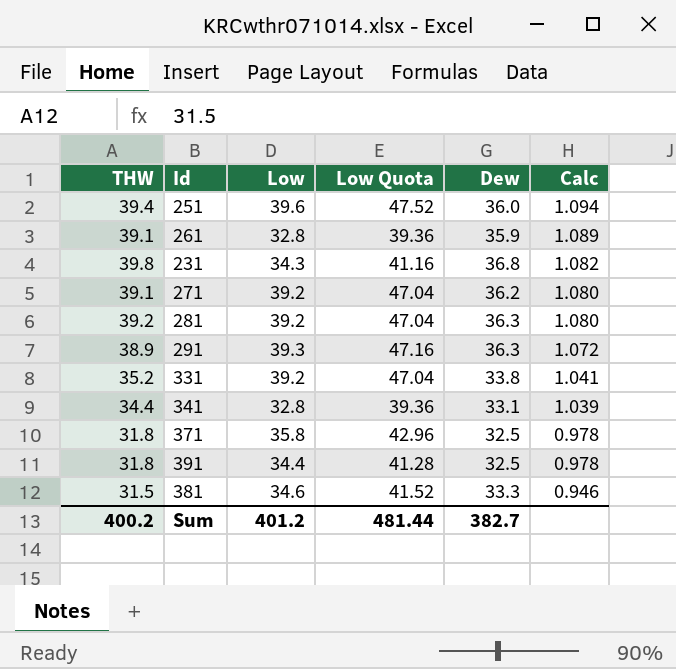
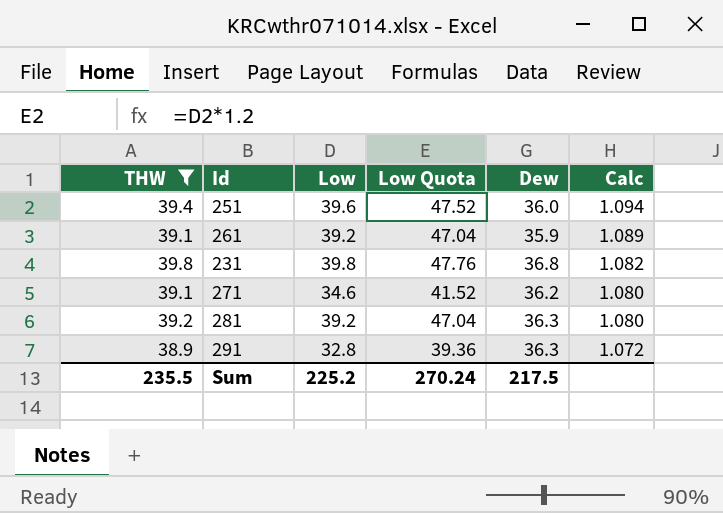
filter: none -> THW >= 38.9
261 | Low: 32.8 -> 39.2
261 | Low Quota: 39.36 -> 47.04
231 | Low: 34.3 -> 39.8
231 | Low Quota: 41.16 -> 47.76
271 | Low: 39.2 -> 34.6
271 | Low Quota: 47.04 -> 41.52
291 | Low: 39.3 -> 32.8
291 | Low Quota: 47.16 -> 39.36
Sum | THW: 400.2 -> 235.5
Sum | Low: 401.2 -> 225.2
Sum | Low Quota: 481.44 -> 270.24
Sum | Dew: 382.7 -> 217.5

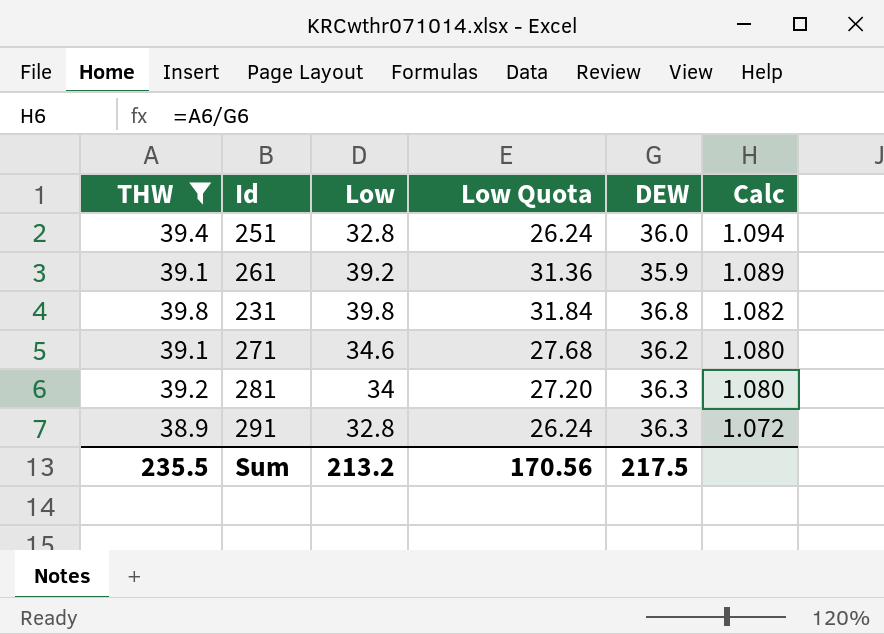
column Low Quota | formula: [Low] * 1.2 -> [Low] * 0.8
column name: Dew -> DEW
251 | Low: 39.6 -> 32.8
281 | Low: 39.2 -> 34
Sum | Low: 225.2 -> 213.2
Sum | Low Quota: 270.24 -> 170.56

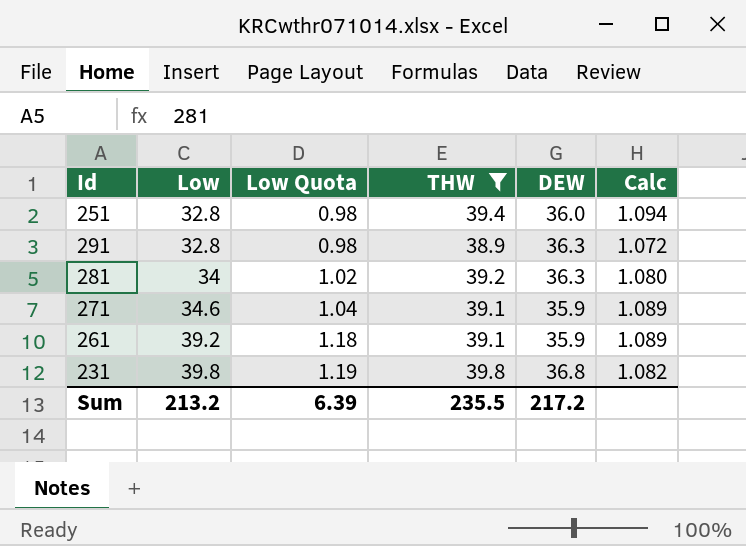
row order: Calc descending -> Low ascending
column Low Quota | formula: [Low] * 0.8 -> [Low] * 0.03
column THW | position: 1 -> 4
271 | DEW: 36.2 -> 35.9
271 | Calc: 1.080 -> 1.089
Sum | Low Quota: 170.56 -> 6.39
Sum | DEW: 217.5 -> 217.2

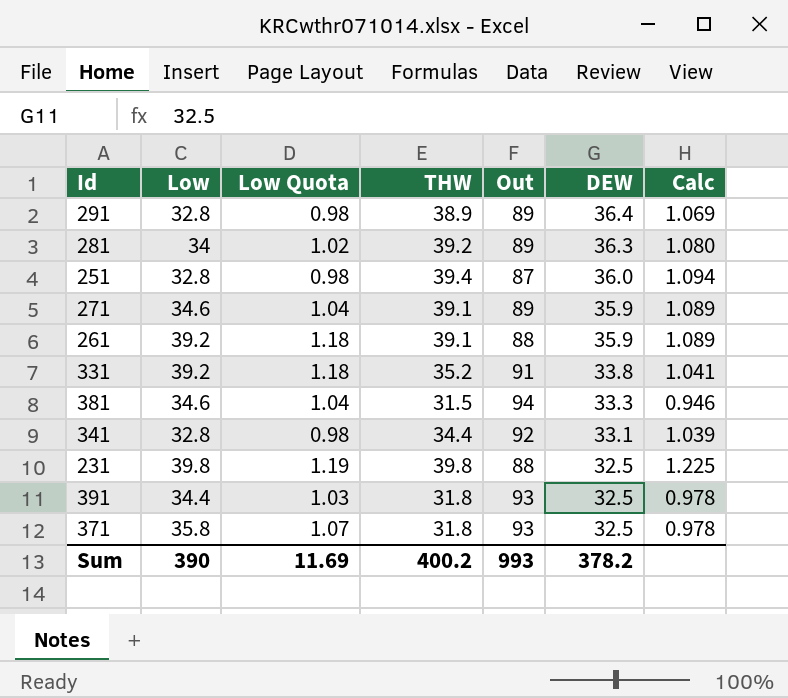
filter: THW >= 38.9 -> none
row order: Low ascending -> DEW descending
column Out | position: none -> 5
291 | DEW: 36.3 -> 36.4
291 | Calc: 1.072 -> 1.069
231 | DEW: 36.8 -> 32.5
231 | Calc: 1.082 -> 1.225
Sum | Low: 213.2 -> 390
Sum | Low Quota: 6.39 -> 11.69
Sum | THW: 235.5 -> 400.2
Sum | DEW: 217.2 -> 378.2

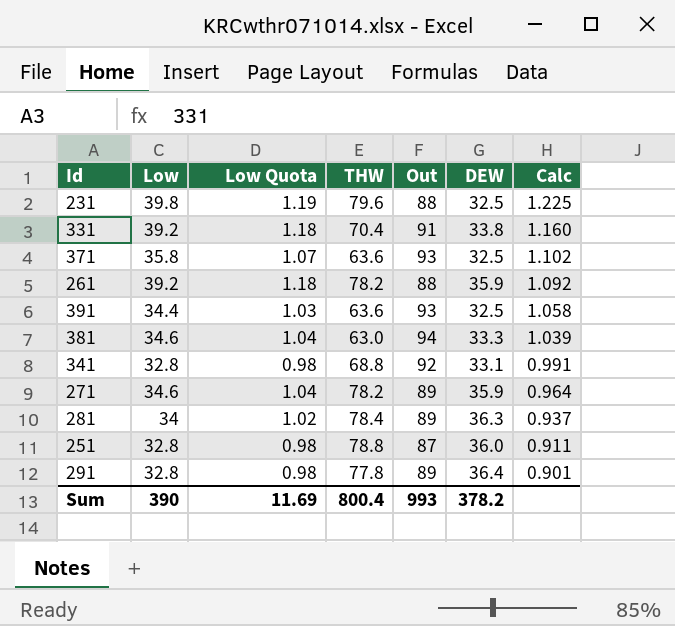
row order: DEW descending -> Calc descending
column Calc | formula: [THW] / [DEW] -> [Low] / [DEW]
231 | THW: 39.8 -> 79.6
331 | THW: 35.2 -> 70.4
371 | THW: 31.8 -> 63.6
261 | THW: 39.1 -> 78.2
391 | THW: 31.8 -> 63.6
381 | THW: 31.5 -> 63.0
341 | THW: 34.4 -> 68.8
271 | THW: 39.1 -> 78.2
281 | THW: 39.2 -> 78.4
251 | THW: 39.4 -> 78.8
291 | THW: 38.9 -> 77.8
Sum | THW: 400.2 -> 800.4

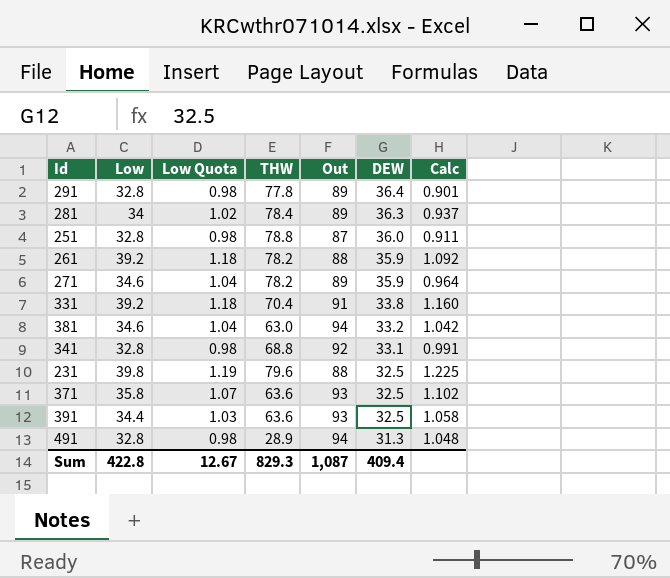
row order: Calc descending -> DEW descending
381 | DEW: 33.3 -> 33.2
381 | Calc: 1.039 -> 1.042
row 491: none -> 32.8 | 0.98 | 28.9 | 94 | 31.3 | 1.048
Sum | Low: 390 -> 422.8
Sum | Low Quota: 11.69 -> 12.67
Sum | THW: 800.4 -> 829.3
Sum | Out: 993 -> 1,087
Sum | DEW: 378.2 -> 409.4

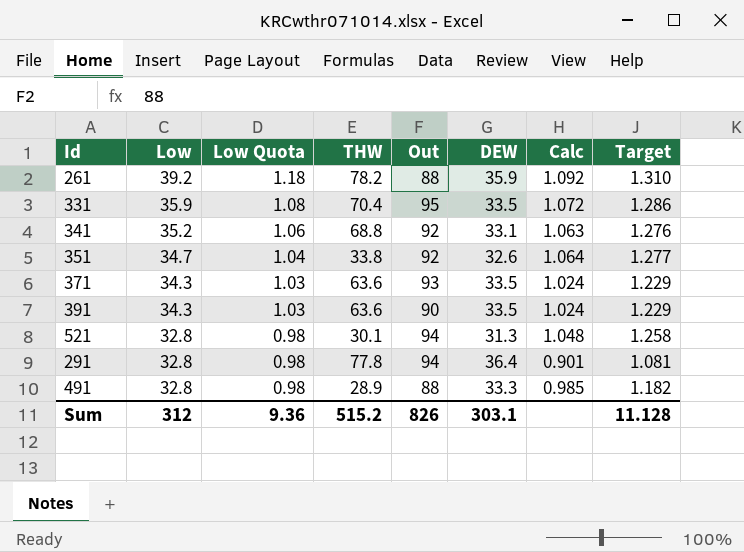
row order: DEW descending -> Low descending
column Target | formula: none -> [Calc] * 1.2
row 281: 34 | 1.02 | 78.4 | 89 | 36.3 | 0.937 -> none
row 251: 32.8 | 0.98 | 78.8 | 87 | 36.0 | 0.911 -> none
row 271: 34.6 | 1.04 | 78.2 | 89 | 35.9 | 0.964 -> none
row 381: 34.6 | 1.04 | 63.0 | 94 | 33.2 | 1.042 -> none
row 231: 39.8 | 1.19 | 79.6 | 88 | 32.5 | 1.225 -> none
331 | Low: 39.2 -> 35.9
331 | Low Quota: 1.18 -> 1.08
331 | Out: 91 -> 95
331 | DEW: 33.8 -> 33.5
331 | Calc: 1.160 -> 1.072
341 | Low: 32.8 -> 35.2
341 | Low Quota: 0.98 -> 1.06
341 | Calc: 0.991 -> 1.063
row 351: none -> 34.7 | 1.04 | 33.8 | 92 | 32.6 | 1.064 | 1.277
371 | Low: 35.8 -> 34.3
371 | Low Quota: 1.07 -> 1.03
371 | DEW: 32.5 -> 33.5
371 | Calc: 1.102 -> 1.024
391 | Low: 34.4 -> 34.3
391 | Out: 93 -> 90
391 | DEW: 32.5 -> 33.5
391 | Calc: 1.058 -> 1.024
row 521: none -> 32.8 | 0.98 | 30.1 | 94 | 31.3 | 1.048 | 1.258
291 | Out: 89 -> 94
491 | Out: 94 -> 88
491 | DEW: 31.3 -> 33.3
491 | Calc: 1.048 -> 0.985
Sum | Low: 422.8 -> 312
Sum | Low Quota: 12.67 -> 9.36
Sum | THW: 829.3 -> 515.2
Sum | Out: 1,087 -> 826
Sum | DEW: 409.4 -> 303.1

